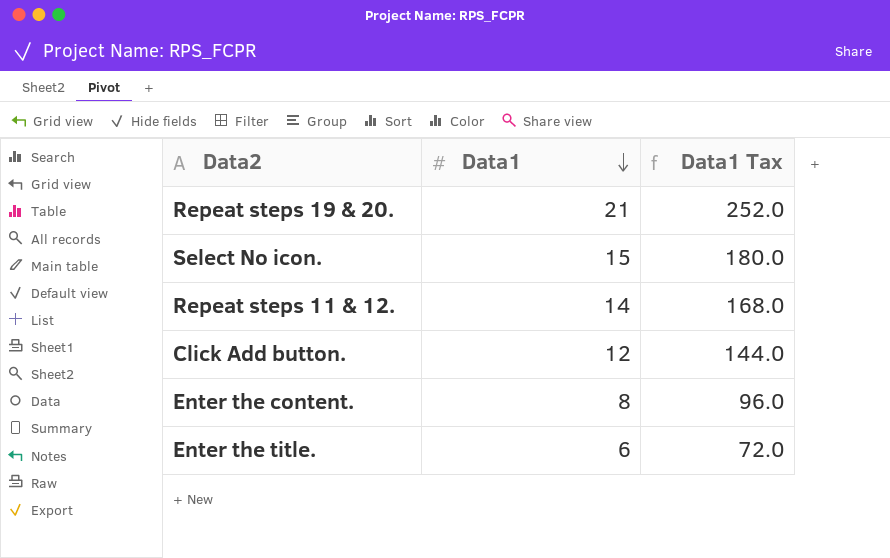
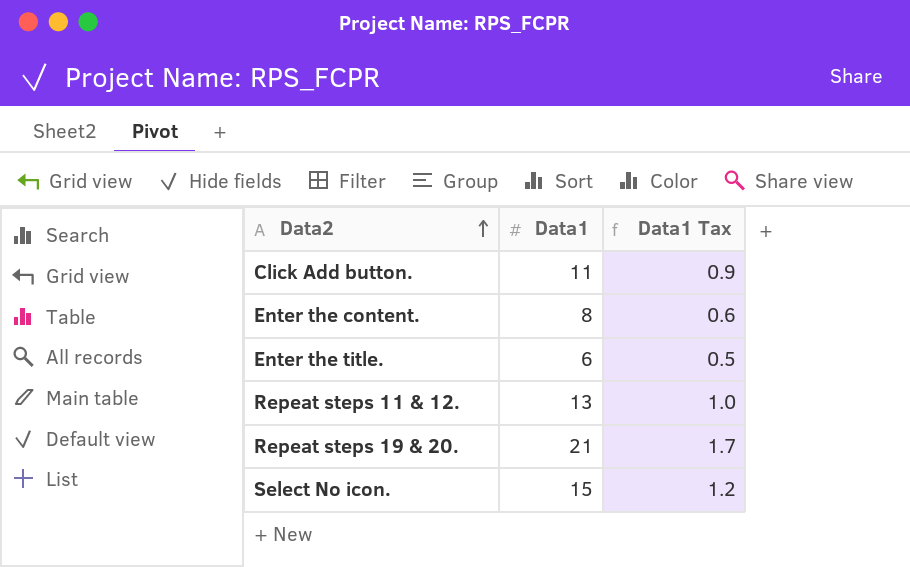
row order: Data1 descending -> Data2 ascending
column Data1 Tax | formula: [Data1] * 12 -> [Data1] * 0.08
Click Add button. | Data1: 12 -> 11
Repeat steps 11 & 12. | Data1: 14 -> 13

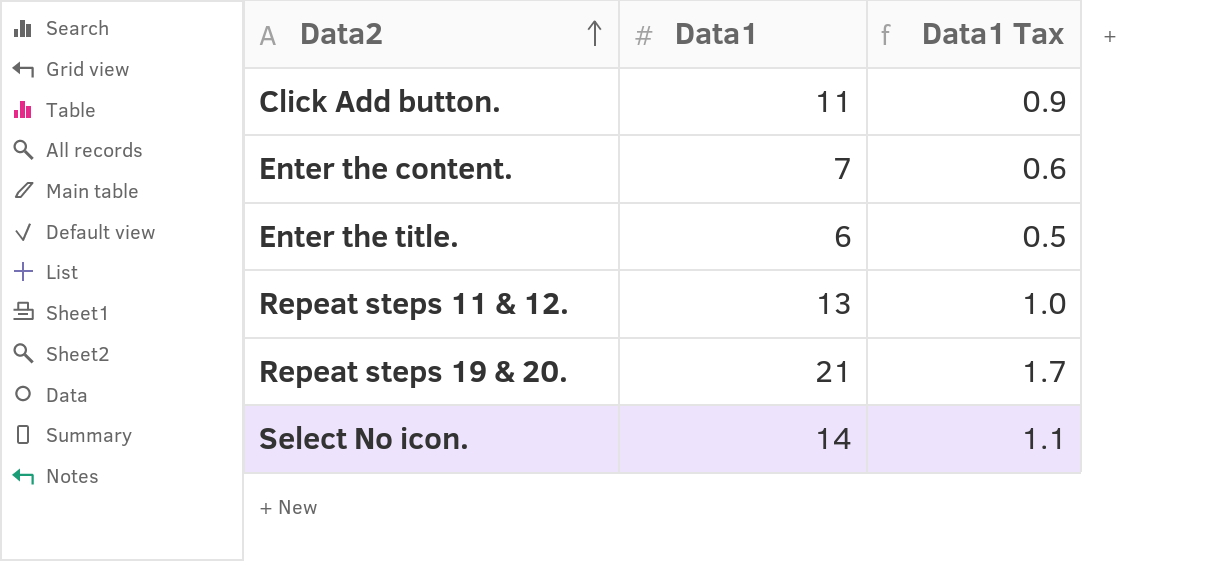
Enter the content. | Data1: 8 -> 7
Select No icon. | Data1: 15 -> 14
Select No icon. | Data1 Tax: 1.2 -> 1.1

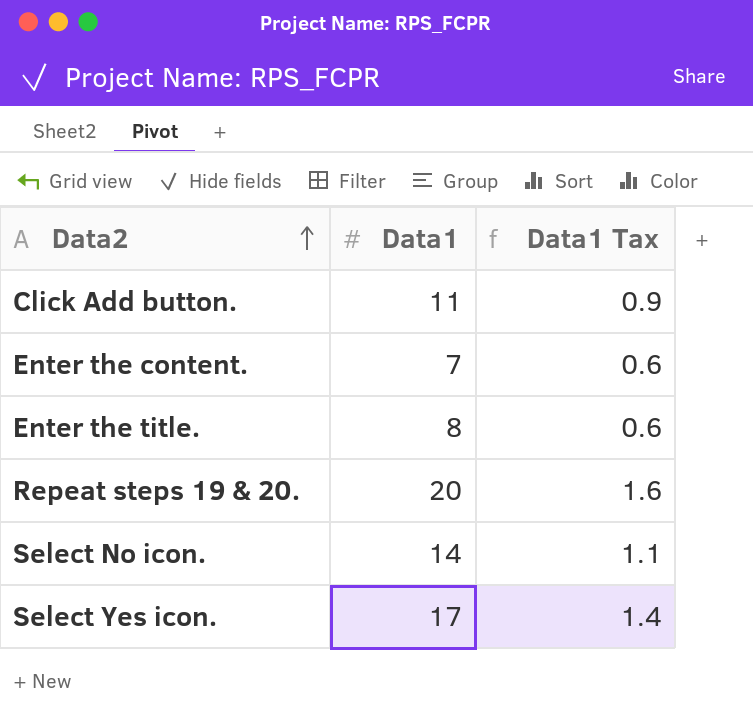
row Repeat steps 11 & 12.: 13 | 1.0 -> none
Enter the title. | Data1: 6 -> 8
Enter the title. | Data1 Tax: 0.5 -> 0.6
Repeat steps 19 & 20. | Data1: 21 -> 20
Repeat steps 19 & 20. | Data1 Tax: 1.7 -> 1.6
row Select Yes icon.: none -> 17 | 1.4

